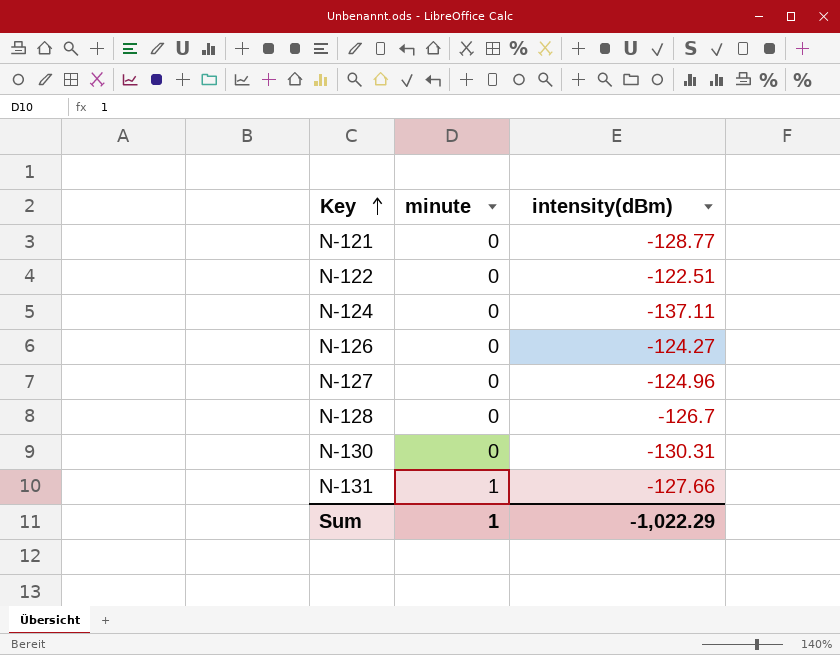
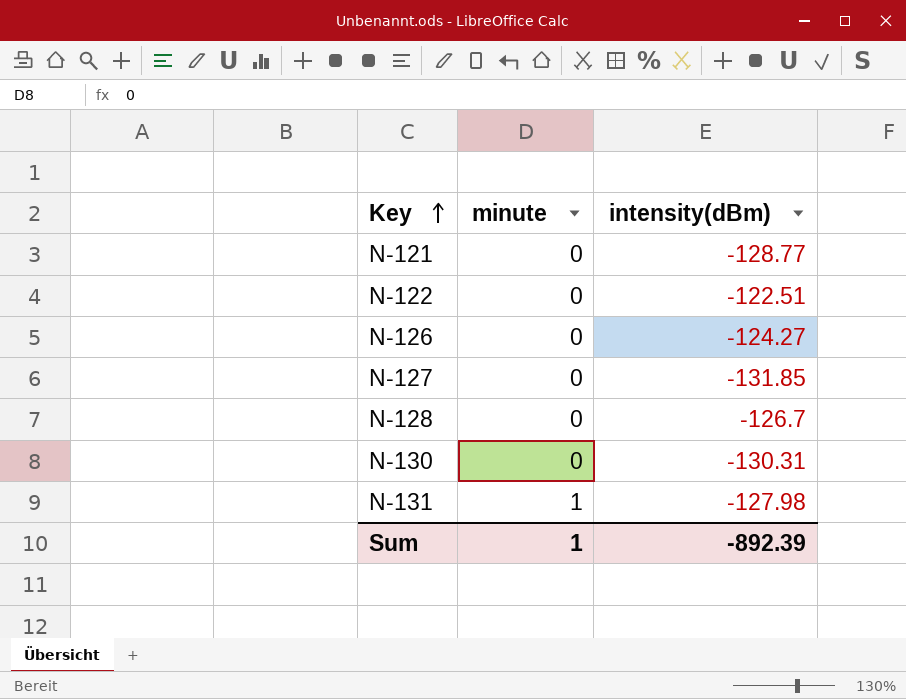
row N-124: 0 | -137.11 -> none
N-127 | intensity(dBm): -124.96 -> -131.85
N-131 | intensity(dBm): -127.66 -> -127.98
Sum | intensity(dBm): -1,022.29 -> -892.39

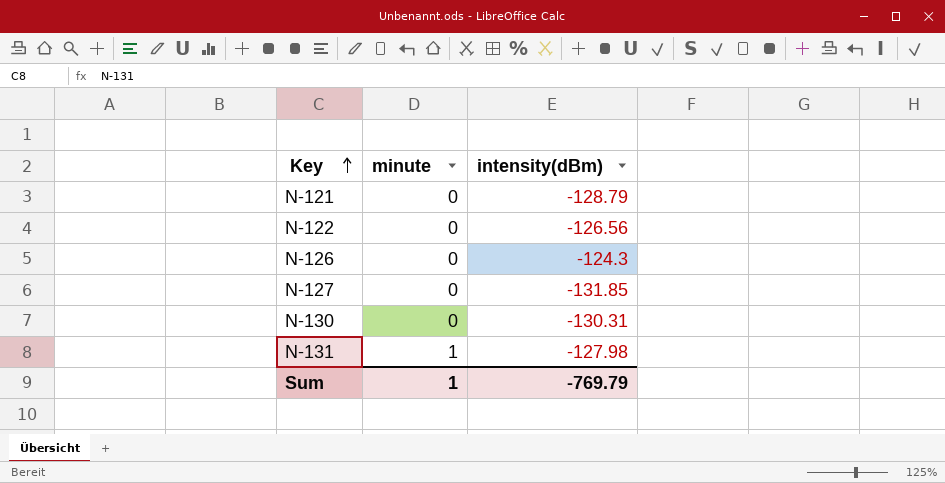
row N-128: 0 | -126.7 -> none
N-121 | intensity(dBm): -128.77 -> -128.79
N-122 | intensity(dBm): -122.51 -> -126.56
N-126 | intensity(dBm): -124.27 -> -124.3
Sum | intensity(dBm): -892.39 -> -769.79

